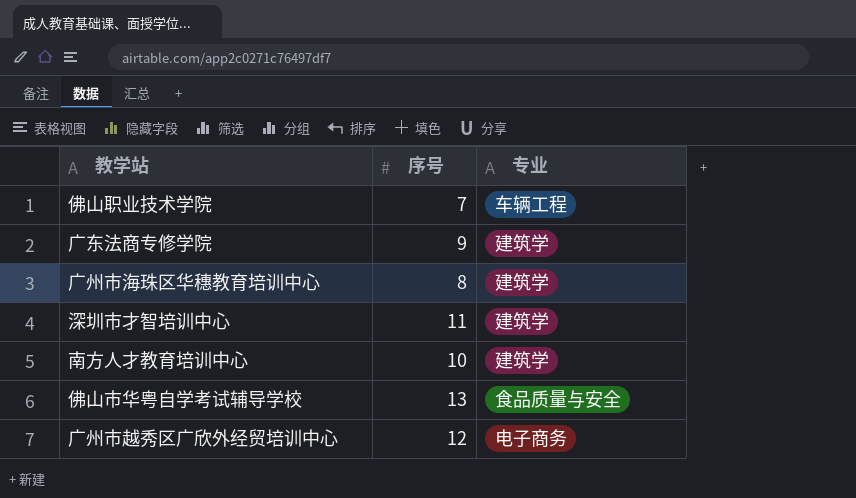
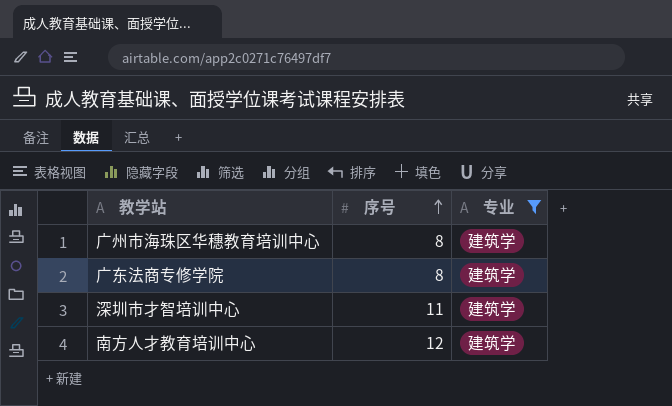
filter: none -> 专业 = 建筑学
row order: none -> 序号 ascending
广东法商专修学院 | 序号: 9 -> 8
南方人才教育培训中心 | 序号: 10 -> 12

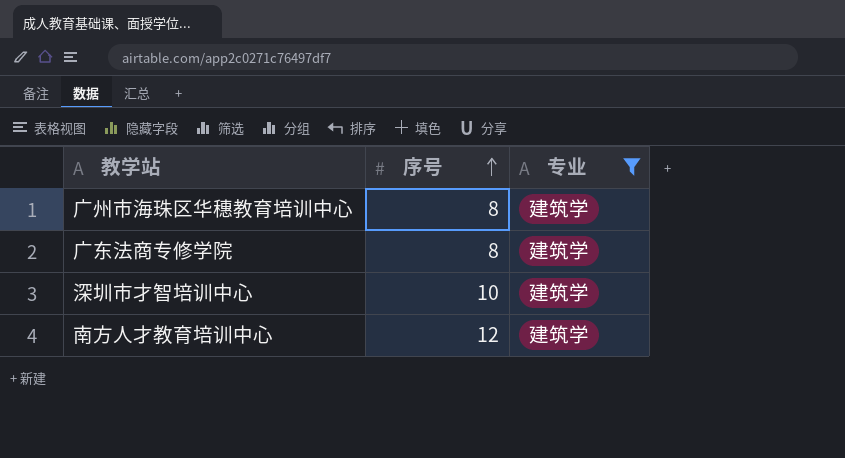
深圳市才智培训中心 | 序号: 11 -> 10

